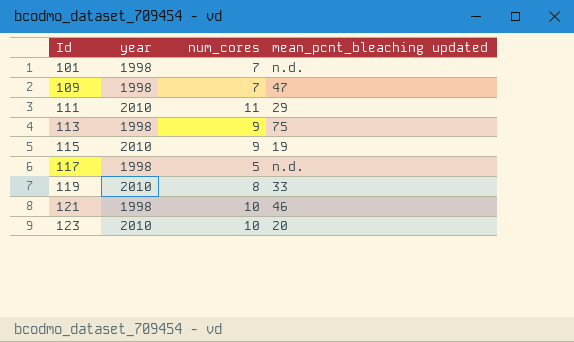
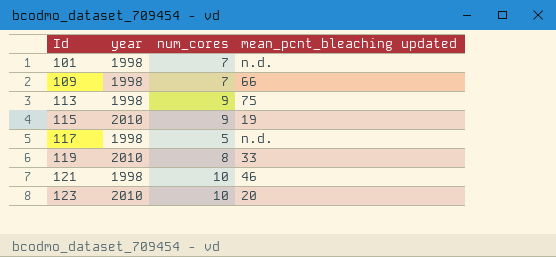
row 111: 2010 | 11 | 29 -> none
109 | mean_pcnt_bleaching updated: 47 -> 66

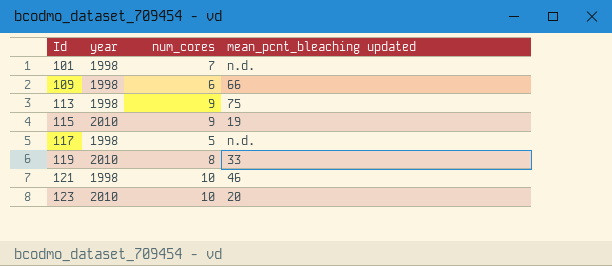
109 | num_cores: 7 -> 6

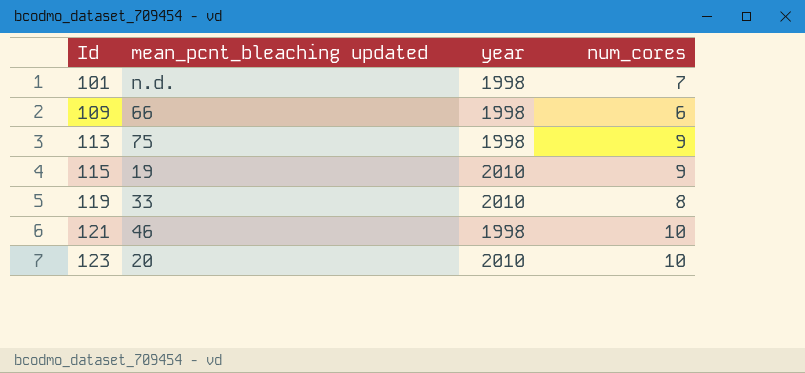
column mean_pcnt_bleaching updated | position: 4 -> 2
row 117: 1998 | 5 | n.d. -> none

